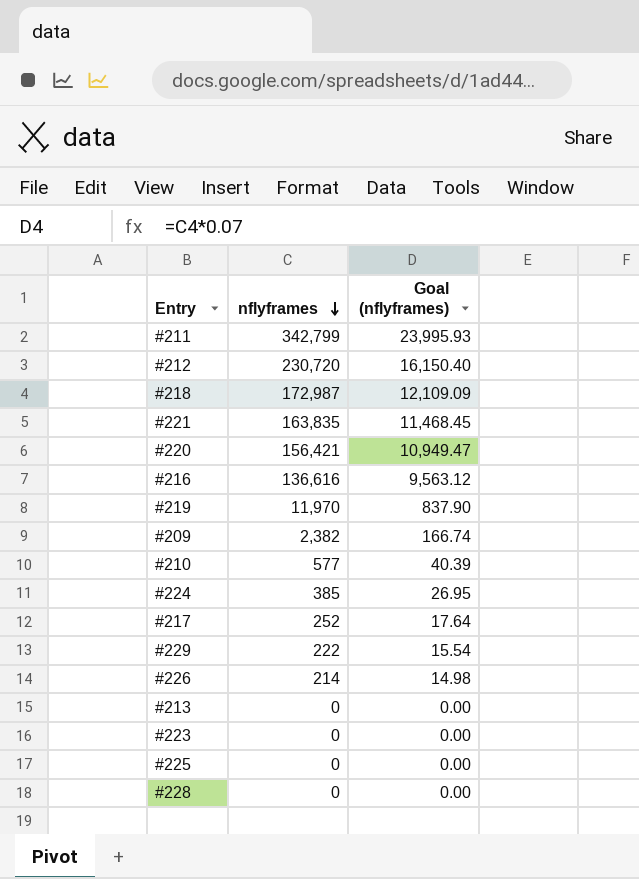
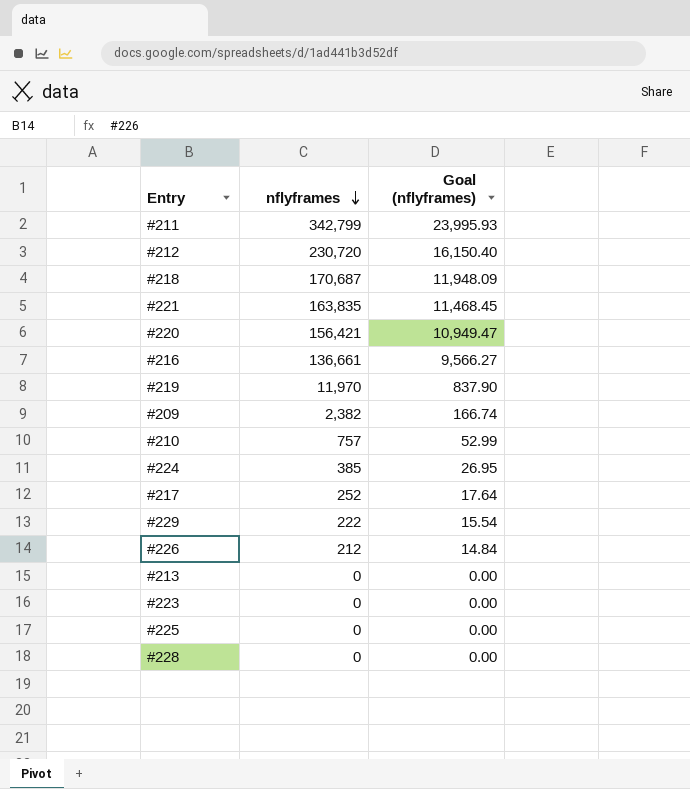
#218 | nflyframes: 172,987 -> 170,687
#218 | Goal (nflyframes): 12,109.09 -> 11,948.09
#216 | nflyframes: 136,616 -> 136,661
#216 | Goal (nflyframes): 9,563.12 -> 9,566.27
#210 | nflyframes: 577 -> 757
#210 | Goal (nflyframes): 40.39 -> 52.99
#226 | nflyframes: 214 -> 212
#226 | Goal (nflyframes): 14.98 -> 14.84

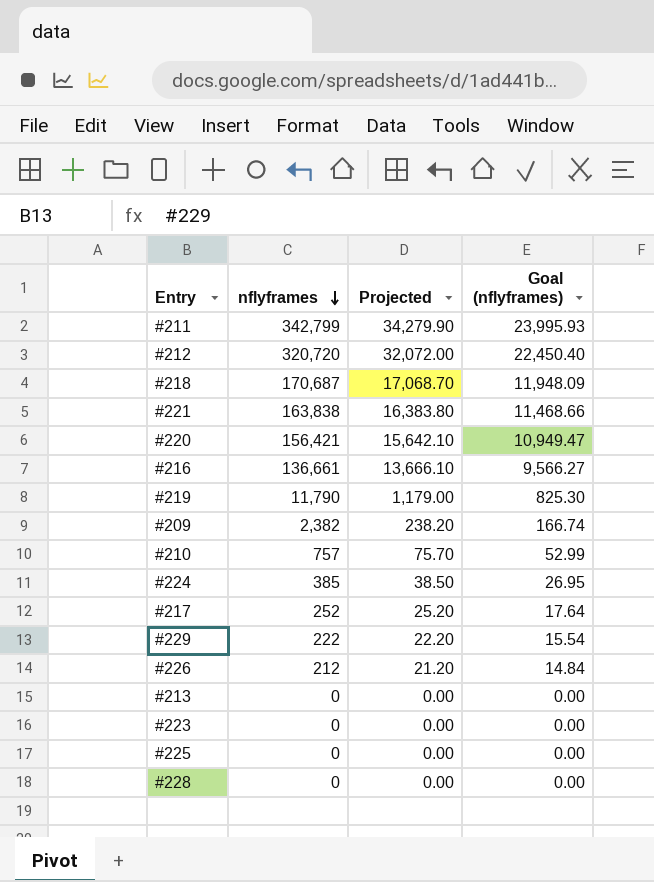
column Projected | formula: none -> [nflyframes] * 0.1
#212 | nflyframes: 230,720 -> 320,720
#212 | Goal (nflyframes): 16,150.40 -> 22,450.40
#221 | nflyframes: 163,835 -> 163,838
#221 | Goal (nflyframes): 11,468.45 -> 11,468.66
#219 | nflyframes: 11,970 -> 11,790
#219 | Goal (nflyframes): 837.90 -> 825.30

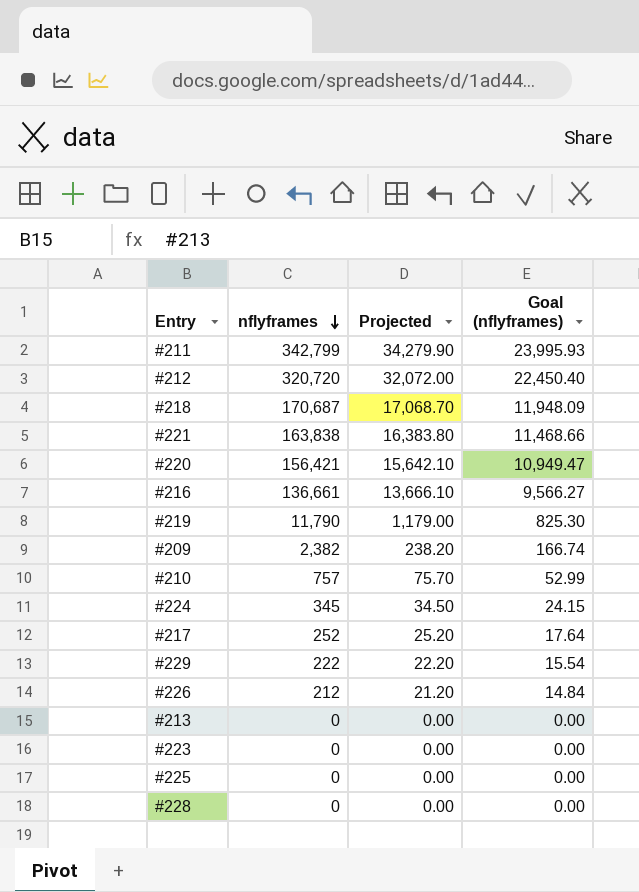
#224 | nflyframes: 385 -> 345
#224 | Projected: 38.50 -> 34.50
#224 | Goal (nflyframes): 26.95 -> 24.15

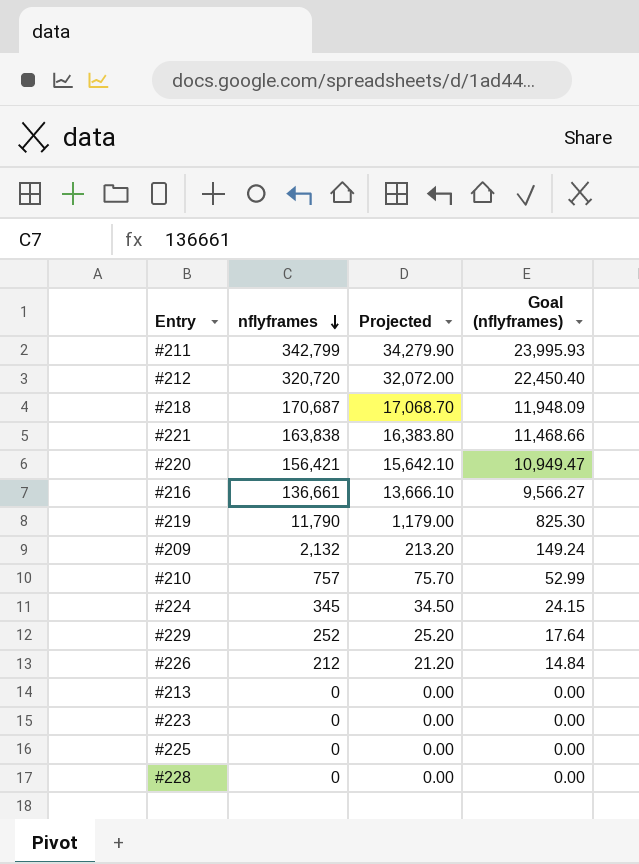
row #217: 252 | 25.20 | 17.64 -> none
#209 | nflyframes: 2,382 -> 2,132
#209 | Projected: 238.20 -> 213.20
#209 | Goal (nflyframes): 166.74 -> 149.24
#229 | nflyframes: 222 -> 252
#229 | Projected: 22.20 -> 25.20
#229 | Goal (nflyframes): 15.54 -> 17.64

